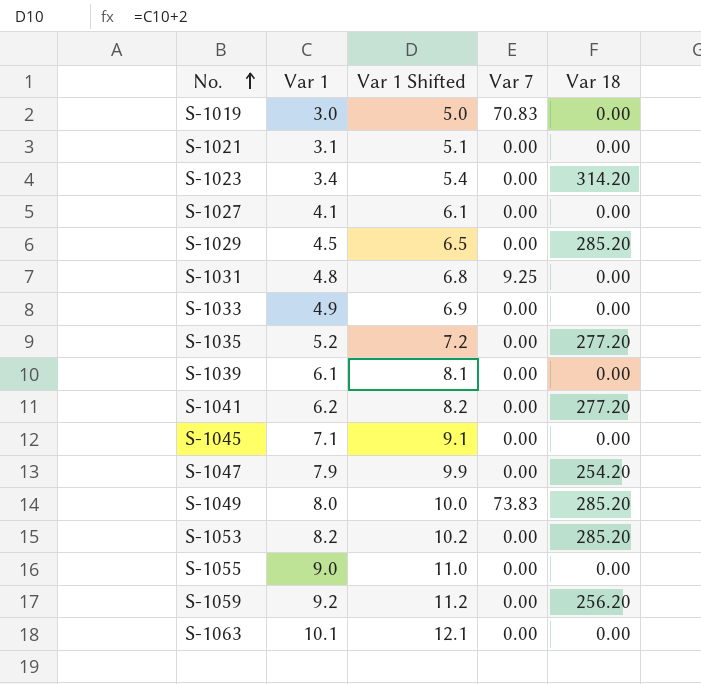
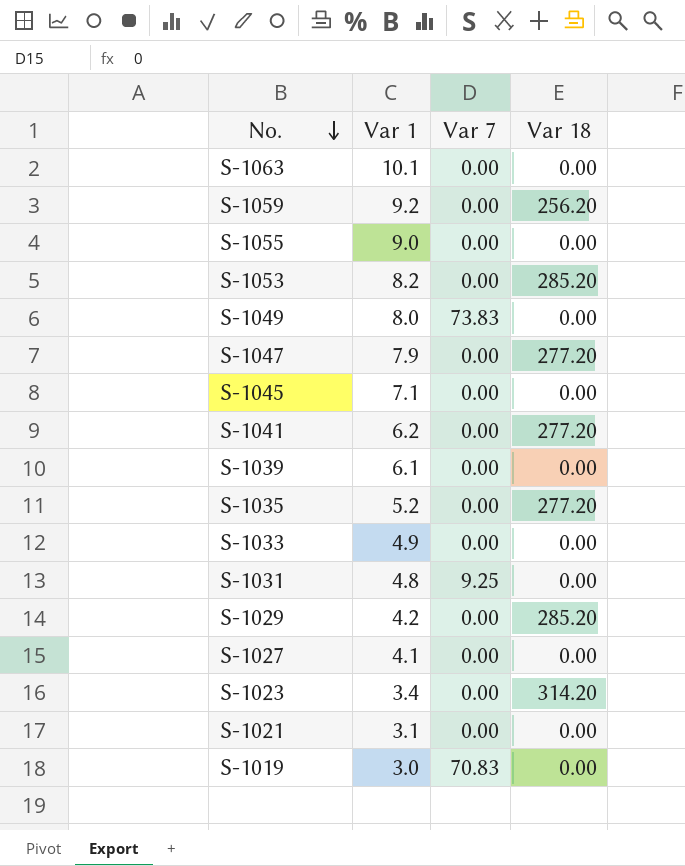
row order: No. ascending -> No. descending
column Var 1 Shifted | formula: [Var 1] + 2 -> none
S-1049 | Var 18: 285.20 -> 0.00
S-1047 | Var 18: 254.20 -> 277.20
S-1029 | Var 1: 4.5 -> 4.2

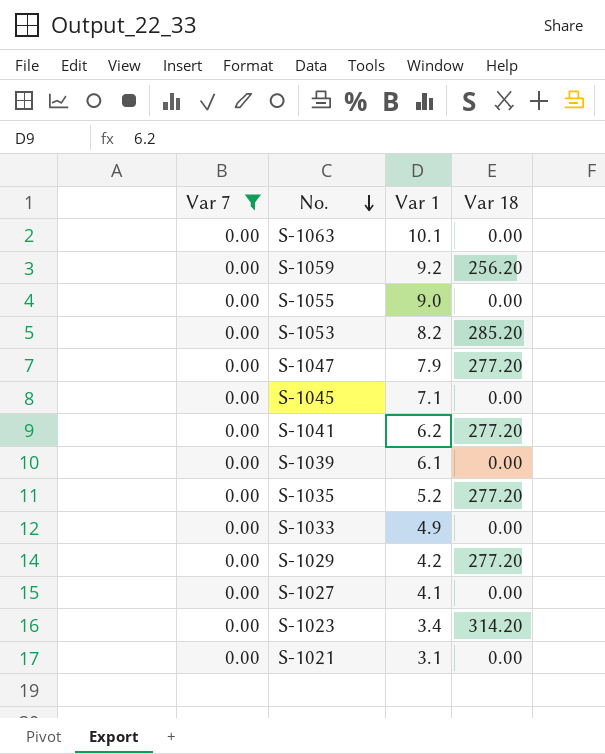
filter: none -> Var 7 = 0.00
column Var 7 | position: 3 -> 1
S-1029 | Var 18: 285.20 -> 277.20

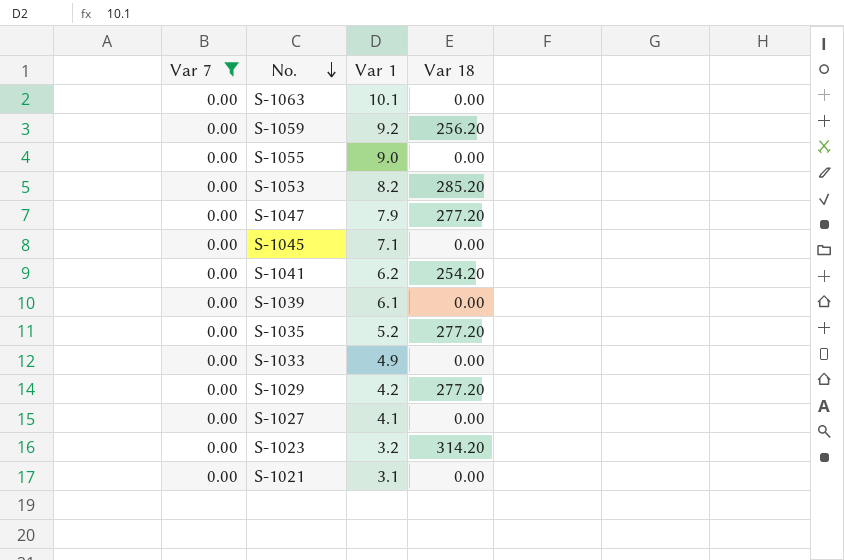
S-1041 | Var 18: 277.20 -> 254.20
S-1023 | Var 1: 3.4 -> 3.2

